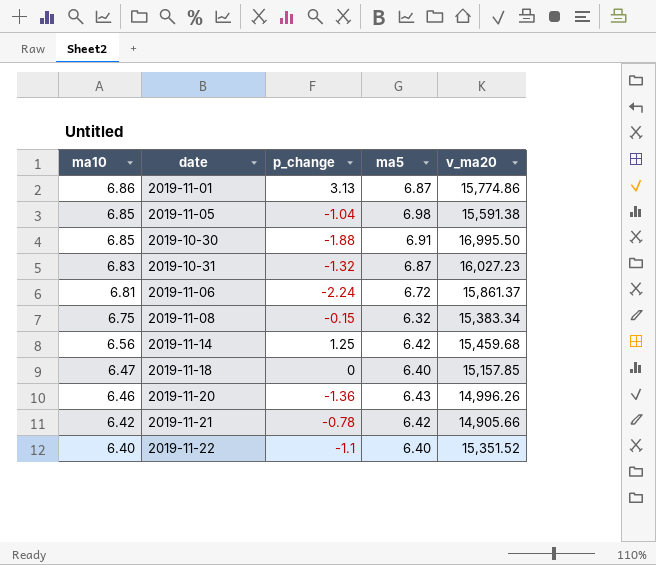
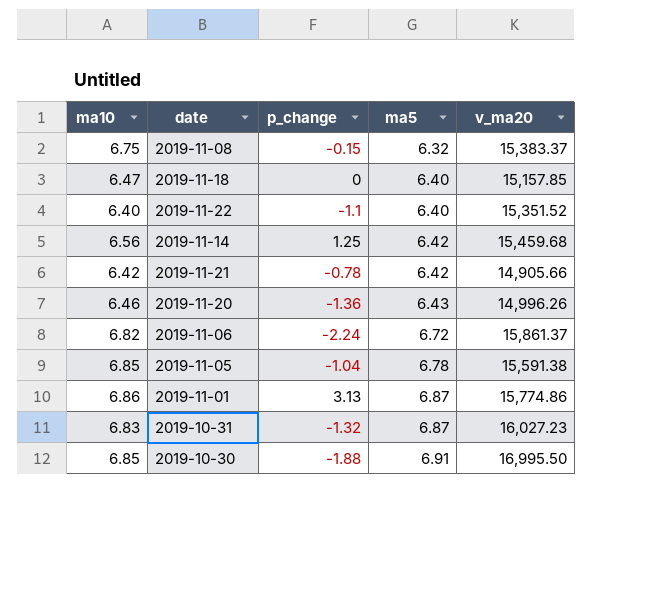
row order: ma10 descending -> ma5 ascending
2019-11-08 | v_ma20: 15,383.34 -> 15,383.37
2019-11-06 | ma10: 6.81 -> 6.82
2019-11-05 | ma5: 6.98 -> 6.78

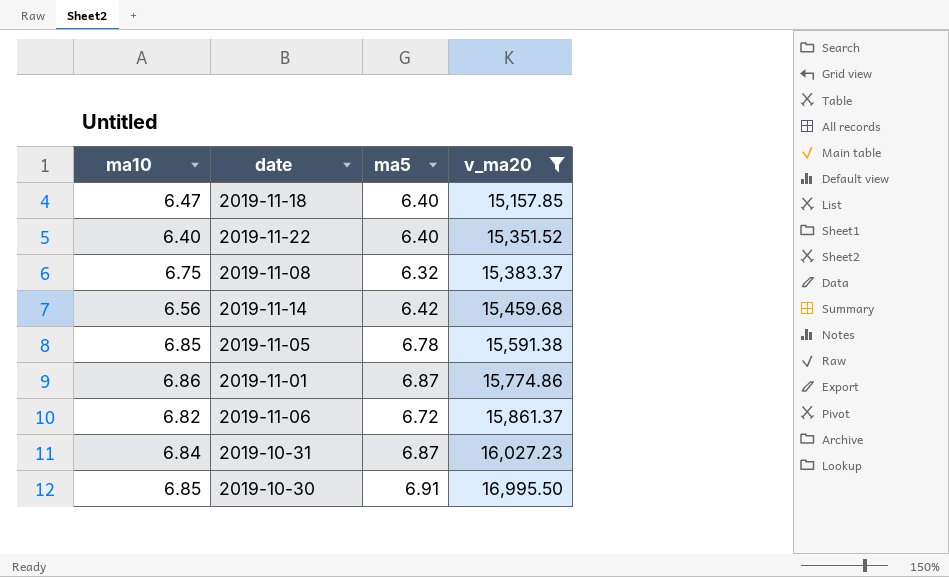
filter: none -> v_ma20 >= 15,157.85
row order: ma5 ascending -> v_ma20 ascending
column p_change | position: 3 -> none
2019-10-31 | ma10: 6.83 -> 6.84

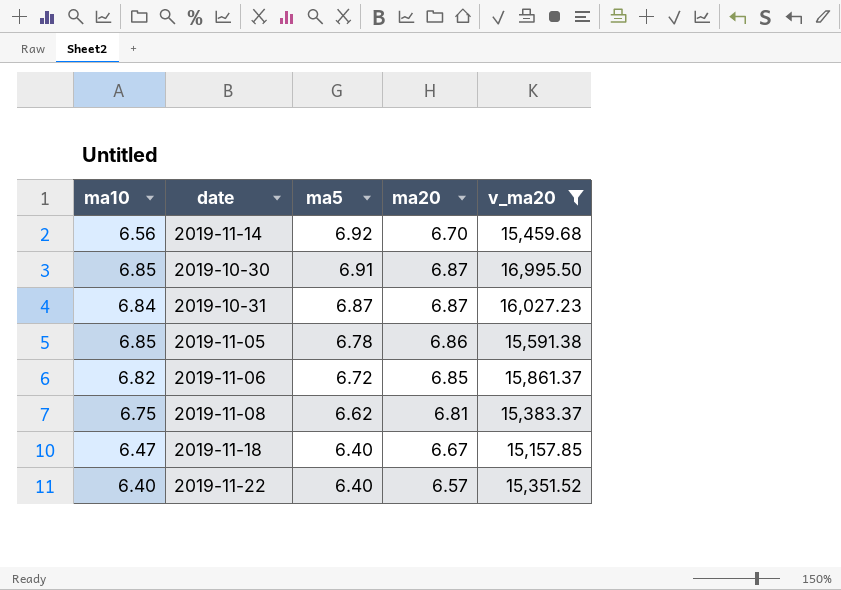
row order: v_ma20 ascending -> ma5 descending
column ma20 | position: none -> 4
row 2019-11-01: 6.86 | 6.87 | 15,774.86 -> none
2019-11-14 | ma5: 6.42 -> 6.92
2019-11-08 | ma5: 6.32 -> 6.62

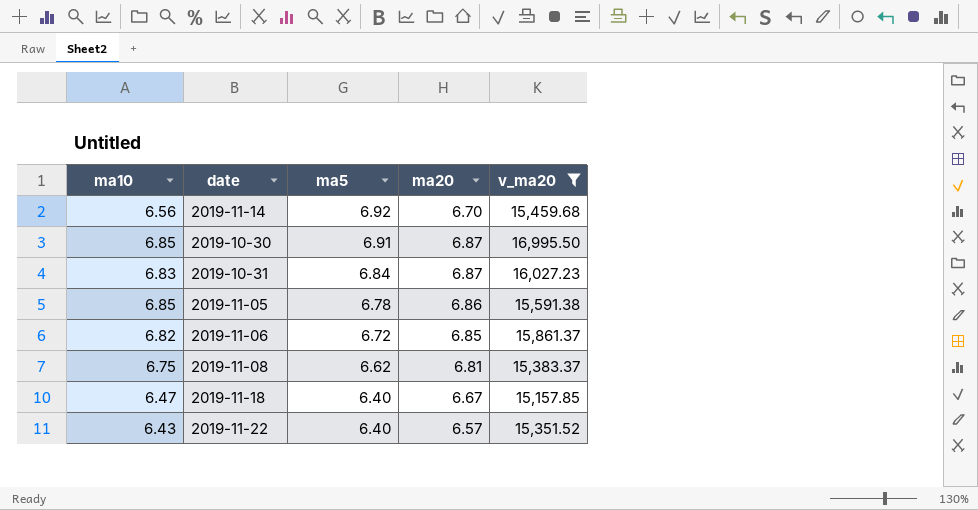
2019-10-31 | ma10: 6.84 -> 6.83
2019-10-31 | ma5: 6.87 -> 6.84
2019-11-22 | ma10: 6.40 -> 6.43

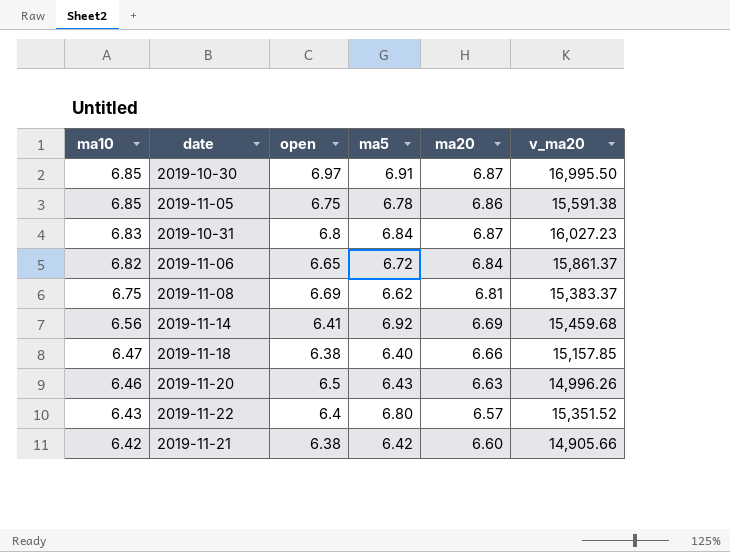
filter: v_ma20 >= 15,157.85 -> none
row order: ma5 descending -> ma10 descending
column open | position: none -> 3
2019-11-06 | ma20: 6.85 -> 6.84
2019-11-14 | ma20: 6.70 -> 6.69
2019-11-18 | ma20: 6.67 -> 6.66
2019-11-22 | ma5: 6.40 -> 6.80

